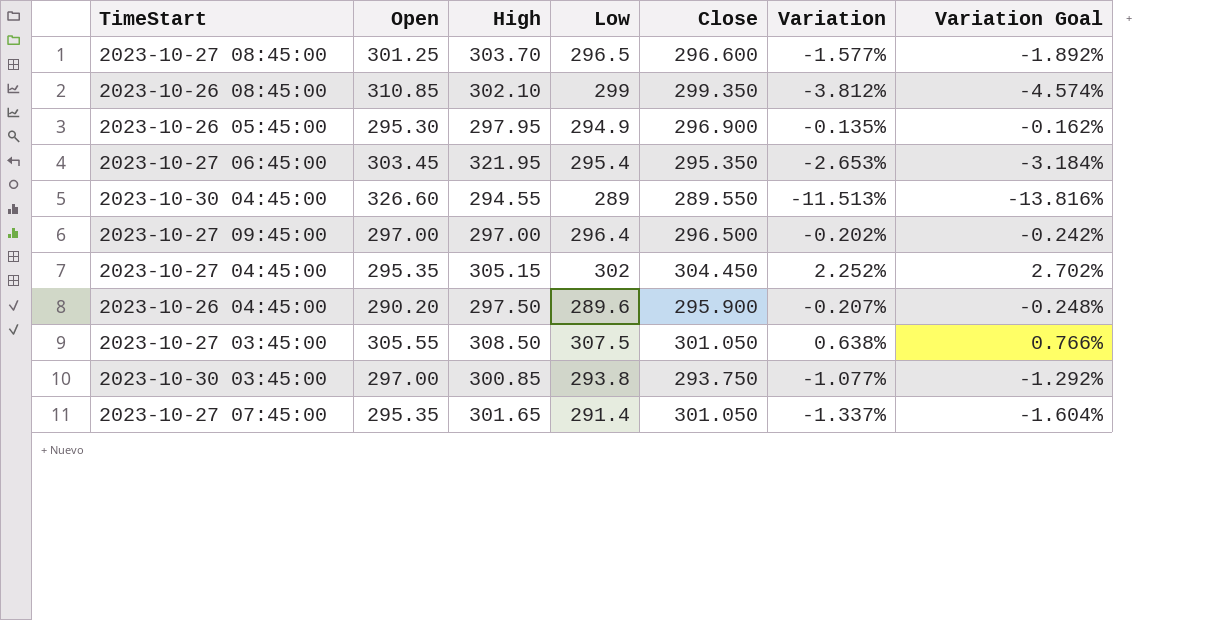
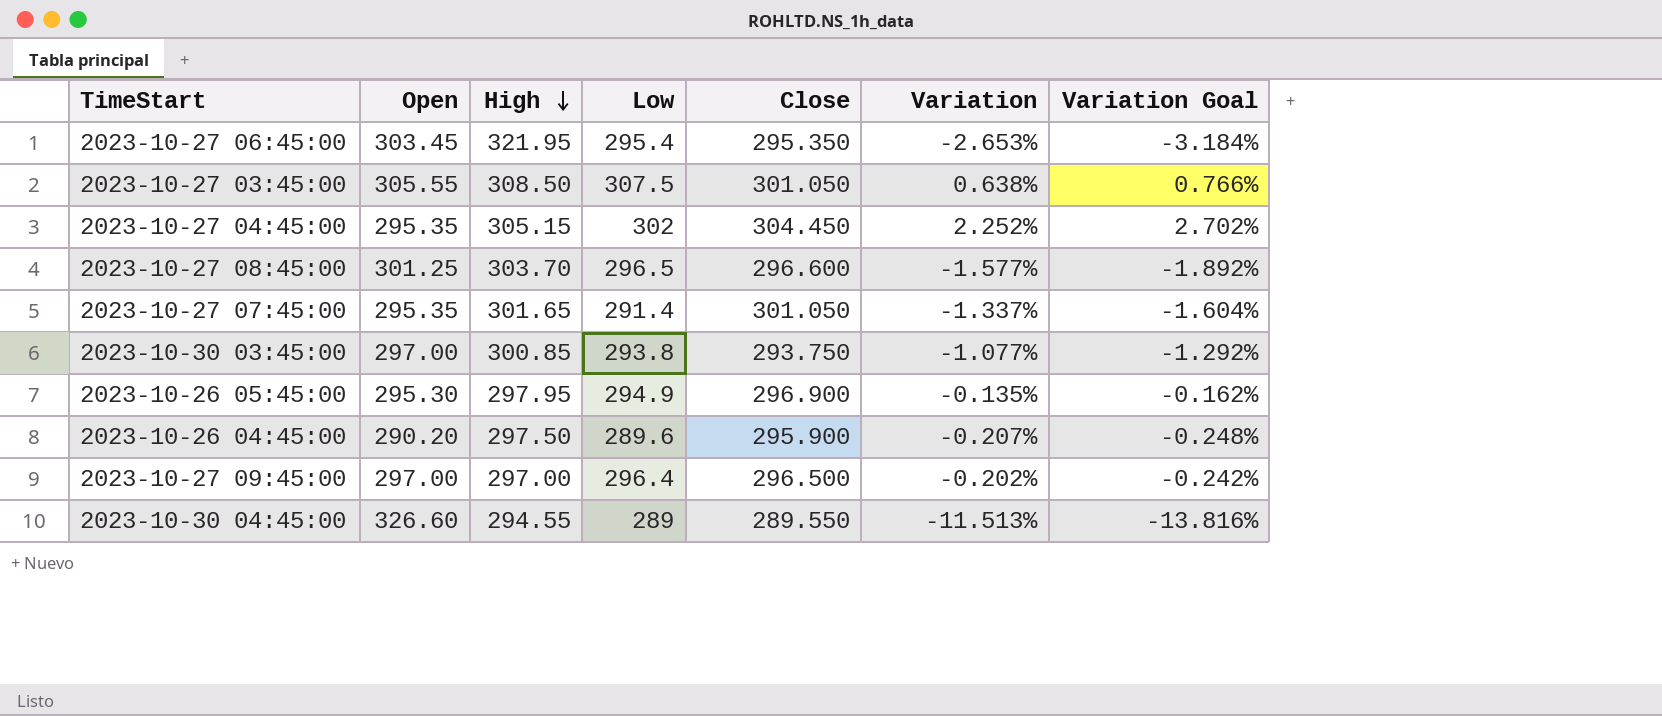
row order: none -> High descending
row 2023-10-26 08:45:00: 310.85 | 302.10 | 299 | 299.350 | -3.812% | -4.574% -> none

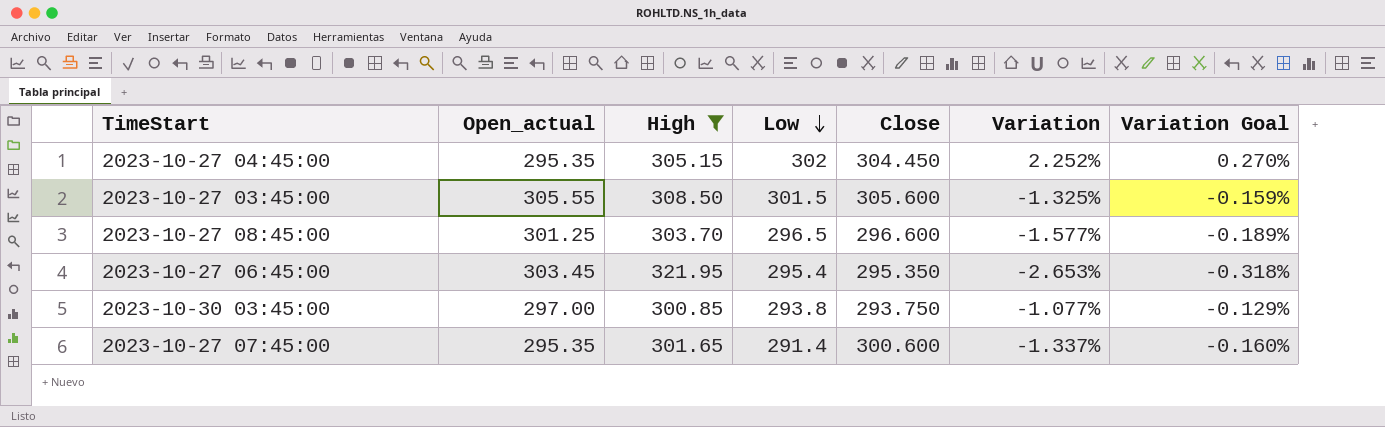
filter: none -> High >= 300.85
row order: High descending -> Low descending
column name: Open -> Open_actual
column Variation Goal | formula: [Variation] * 1.2 -> [Variation] * 0.12
2023-10-27 03:45:00 | Low: 307.5 -> 301.5
2023-10-27 03:45:00 | Close: 301.050 -> 305.600
2023-10-27 03:45:00 | Variation: 0.638% -> -1.325%
2023-10-27 07:45:00 | Close: 301.050 -> 300.600

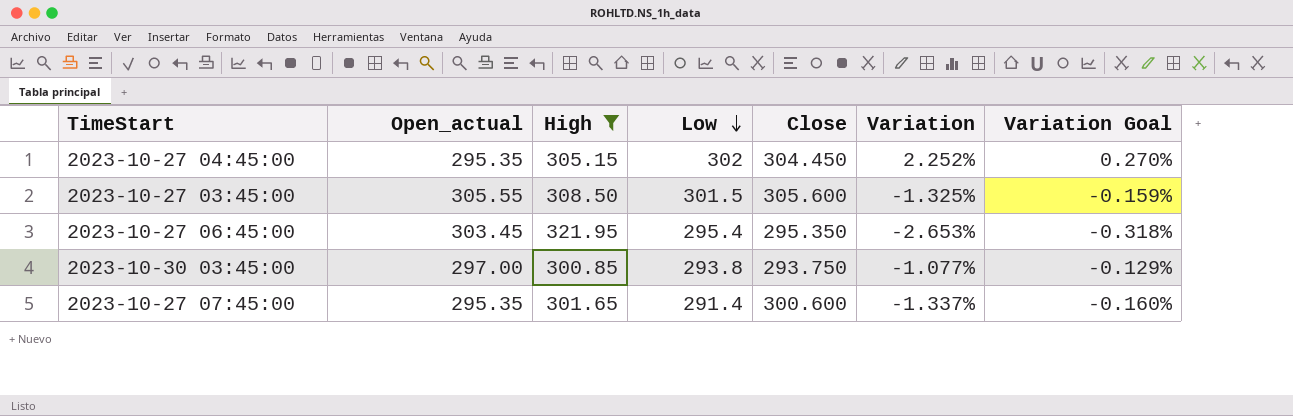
row 2023-10-27 08:45:00: 301.25 | 303.70 | 296.5 | 296.600 | -1.577% | -0.189% -> none

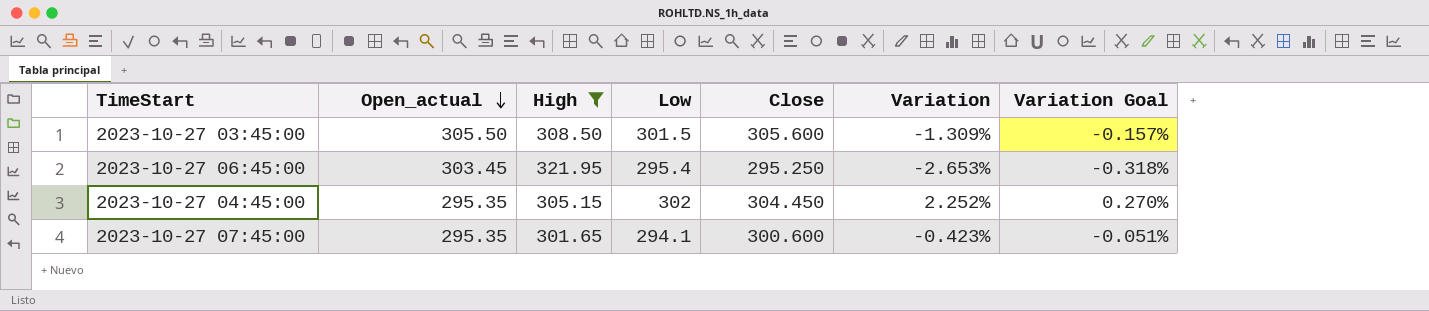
row order: Low descending -> Open_actual descending
row 2023-10-30 03:45:00: 297.00 | 300.85 | 293.8 | 293.750 | -1.077% | -0.129% -> none
2023-10-27 03:45:00 | Open_actual: 305.55 -> 305.50
2023-10-27 03:45:00 | Variation: -1.325% -> -1.309%
2023-10-27 03:45:00 | Variation Goal: -0.159% -> -0.157%
2023-10-27 06:45:00 | Close: 295.350 -> 295.250
2023-10-27 07:45:00 | Low: 291.4 -> 294.1
2023-10-27 07:45:00 | Variation: -1.337% -> -0.423%
2023-10-27 07:45:00 | Variation Goal: -0.160% -> -0.051%

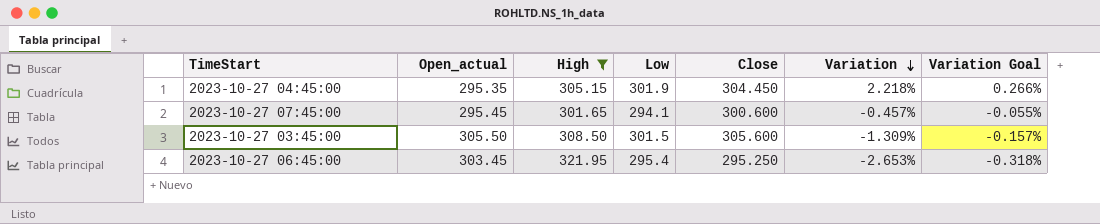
row order: Open_actual descending -> Variation descending
2023-10-27 04:45:00 | Low: 302 -> 301.9
2023-10-27 04:45:00 | Variation: 2.252% -> 2.218%
2023-10-27 04:45:00 | Variation Goal: 0.270% -> 0.266%
2023-10-27 07:45:00 | Open_actual: 295.35 -> 295.45
2023-10-27 07:45:00 | Variation: -0.423% -> -0.457%
2023-10-27 07:45:00 | Variation Goal: -0.051% -> -0.055%

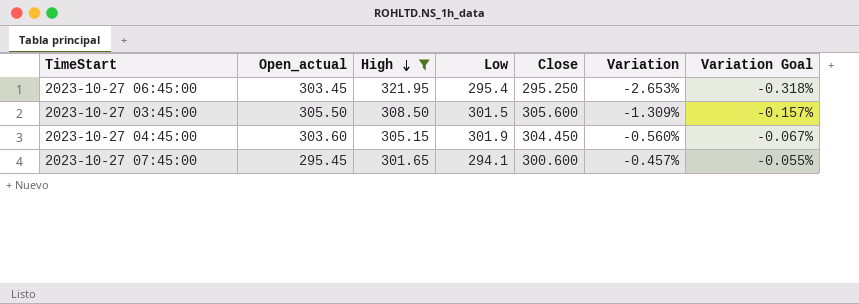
row order: Variation descending -> High descending
2023-10-27 04:45:00 | Open_actual: 295.35 -> 303.60
2023-10-27 04:45:00 | Variation: 2.218% -> -0.560%
2023-10-27 04:45:00 | Variation Goal: 0.266% -> -0.067%

